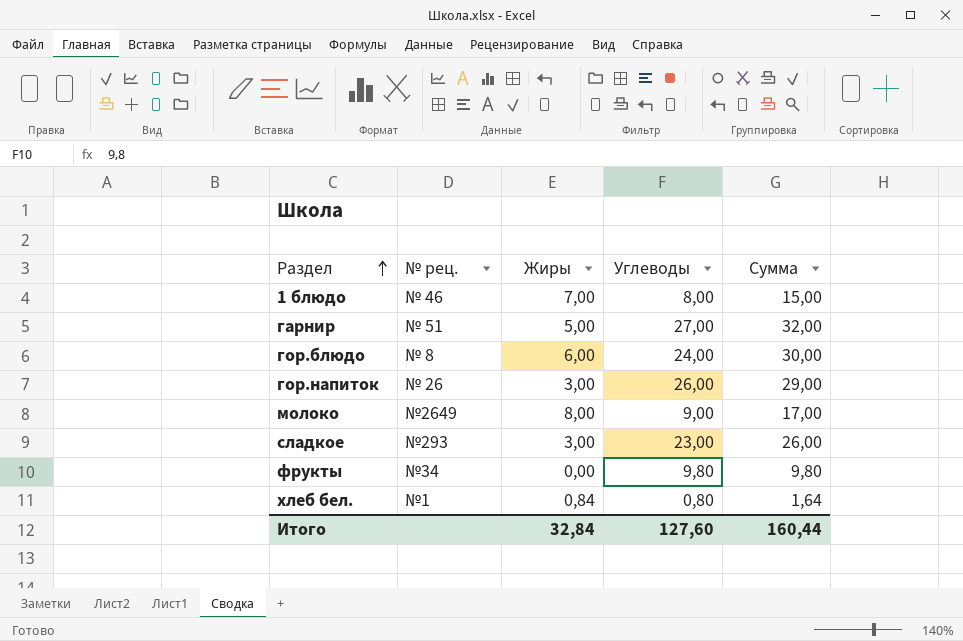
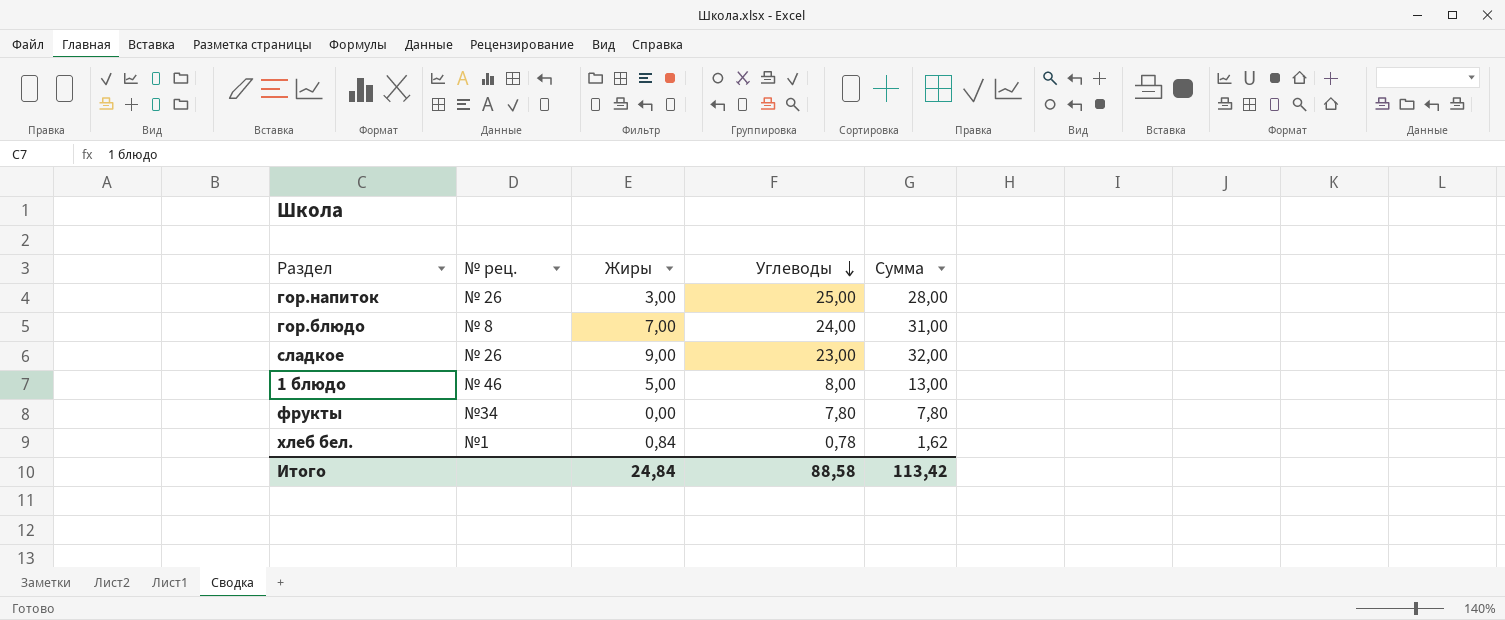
row order: Раздел ascending -> Углеводы descending
row гарнир: № 51 | 5,00 | 27,00 | 32,00 -> none
row молоко: №2649 | 8,00 | 9,00 | 17,00 -> none
гор.напиток | Углеводы: 26,00 -> 25,00
гор.напиток | Сумма: 29,00 -> 28,00
гор.блюдо | Жиры: 6,00 -> 7,00
гор.блюдо | Сумма: 30,00 -> 31,00
сладкое | № рец.: №293 -> № 26
сладкое | Жиры: 3,00 -> 9,00
сладкое | Сумма: 26,00 -> 32,00
1 блюдо | Жиры: 7,00 -> 5,00
1 блюдо | Сумма: 15,00 -> 13,00
фрукты | Углеводы: 9,80 -> 7,80
фрукты | Сумма: 9,80 -> 7,80
хлеб бел. | Углеводы: 0,80 -> 0,78
хлеб бел. | Сумма: 1,64 -> 1,62
Итого | Жиры: 32,84 -> 24,84
Итого | Углеводы: 127,60 -> 88,58
Итого | Сумма: 160,44 -> 113,42

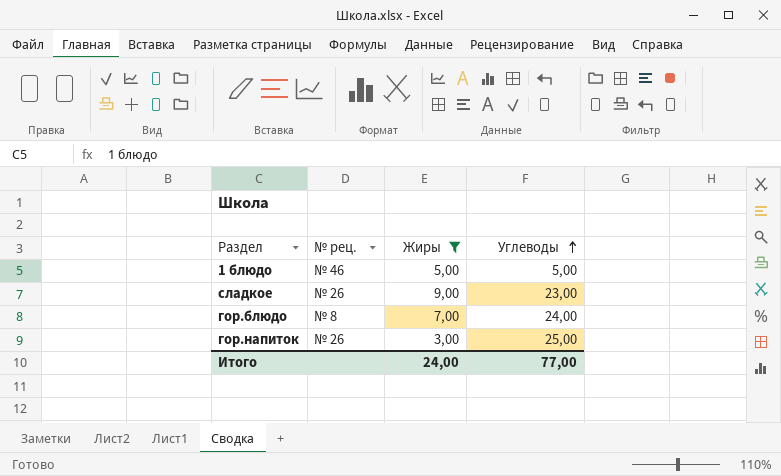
filter: none -> Жиры >= 3,00
row order: Углеводы descending -> Углеводы ascending
column Сумма | formula: [Жиры] + [Углеводы] -> none
1 блюдо | Углеводы: 8,00 -> 5,00
Итого | Жиры: 24,84 -> 24,00
Итого | Углеводы: 88,58 -> 77,00

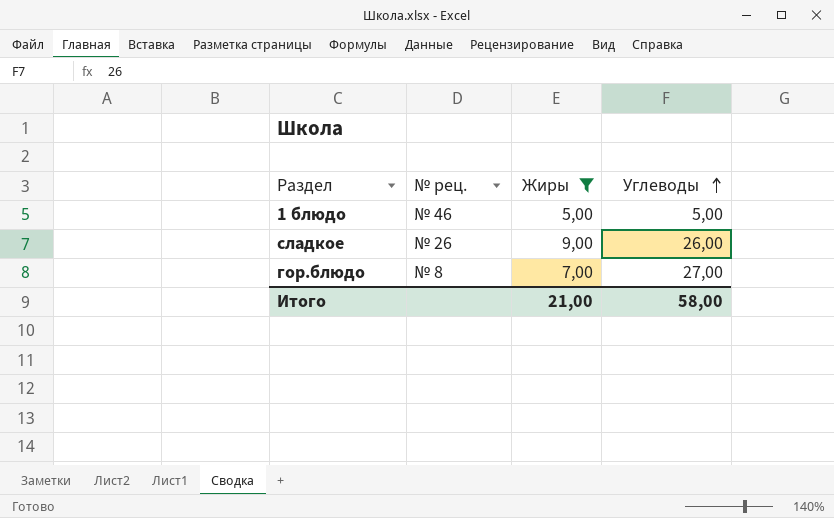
row гор.напиток: № 26 | 3,00 | 25,00 -> none
сладкое | Углеводы: 23,00 -> 26,00
гор.блюдо | Углеводы: 24,00 -> 27,00
Итого | Жиры: 24,00 -> 21,00
Итого | Углеводы: 77,00 -> 58,00

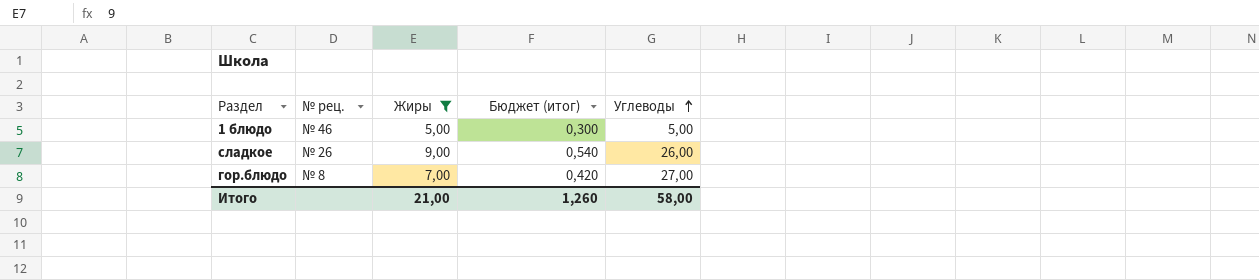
column Бюджет (итог) | formula: none -> [Жиры] * 0,06

